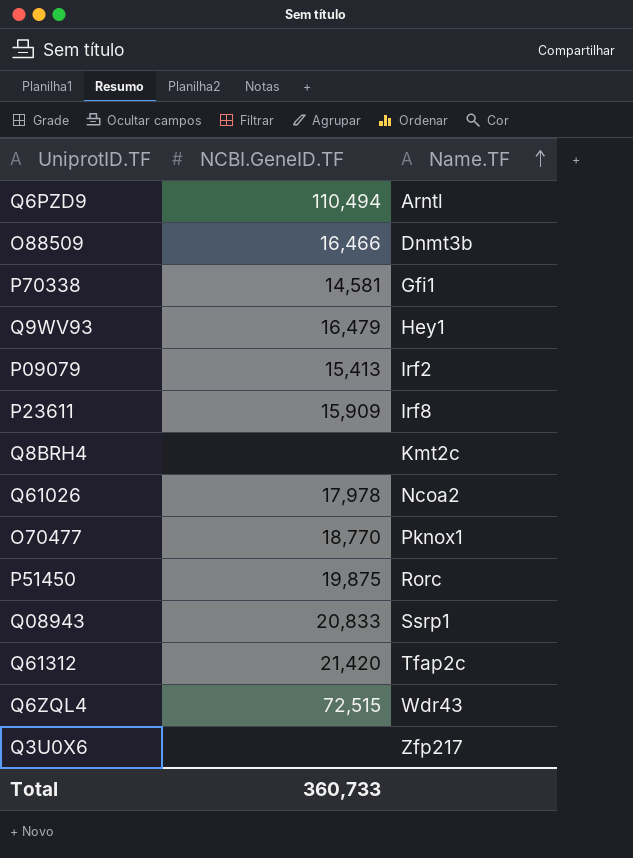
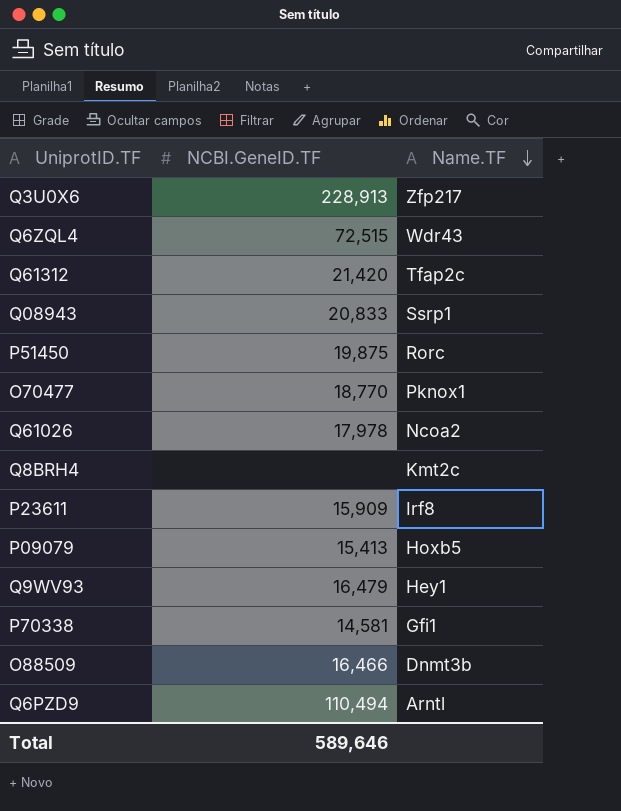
row order: Name.TF ascending -> Name.TF descending
Q3U0X6 | NCBI.GeneID.TF: none -> 228,913
P09079 | Name.TF: Irf2 -> Hoxb5
Total | NCBI.GeneID.TF: 360,733 -> 589,646

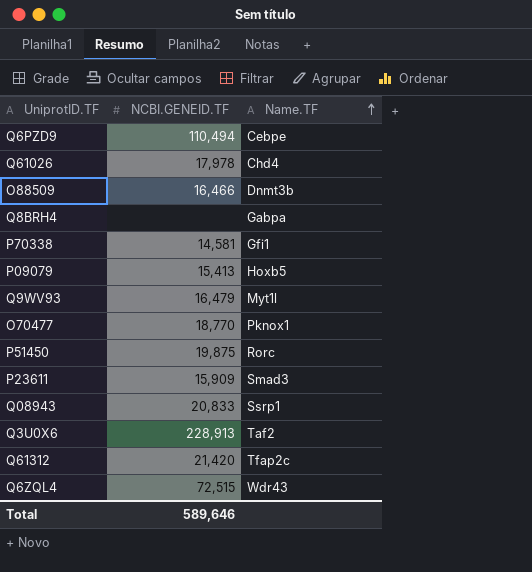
row order: Name.TF descending -> Name.TF ascending
column name: NCBI.GeneID.TF -> NCBI.GENEID.TF
Q6PZD9 | Name.TF: Arntl -> Cebpe
Q61026 | Name.TF: Ncoa2 -> Chd4
Q8BRH4 | Name.TF: Kmt2c -> Gabpa
Q9WV93 | Name.TF: Hey1 -> Myt1l
P23611 | Name.TF: Irf8 -> Smad3
Q3U0X6 | Name.TF: Zfp217 -> Taf2

